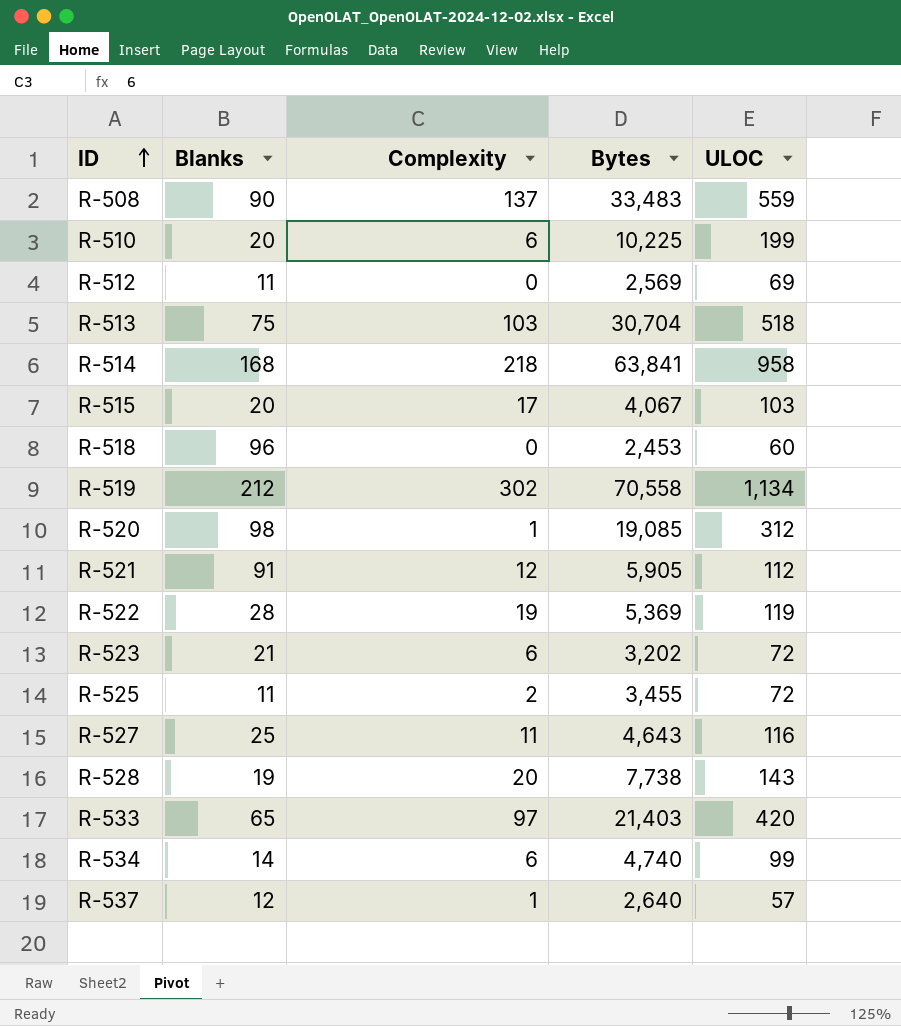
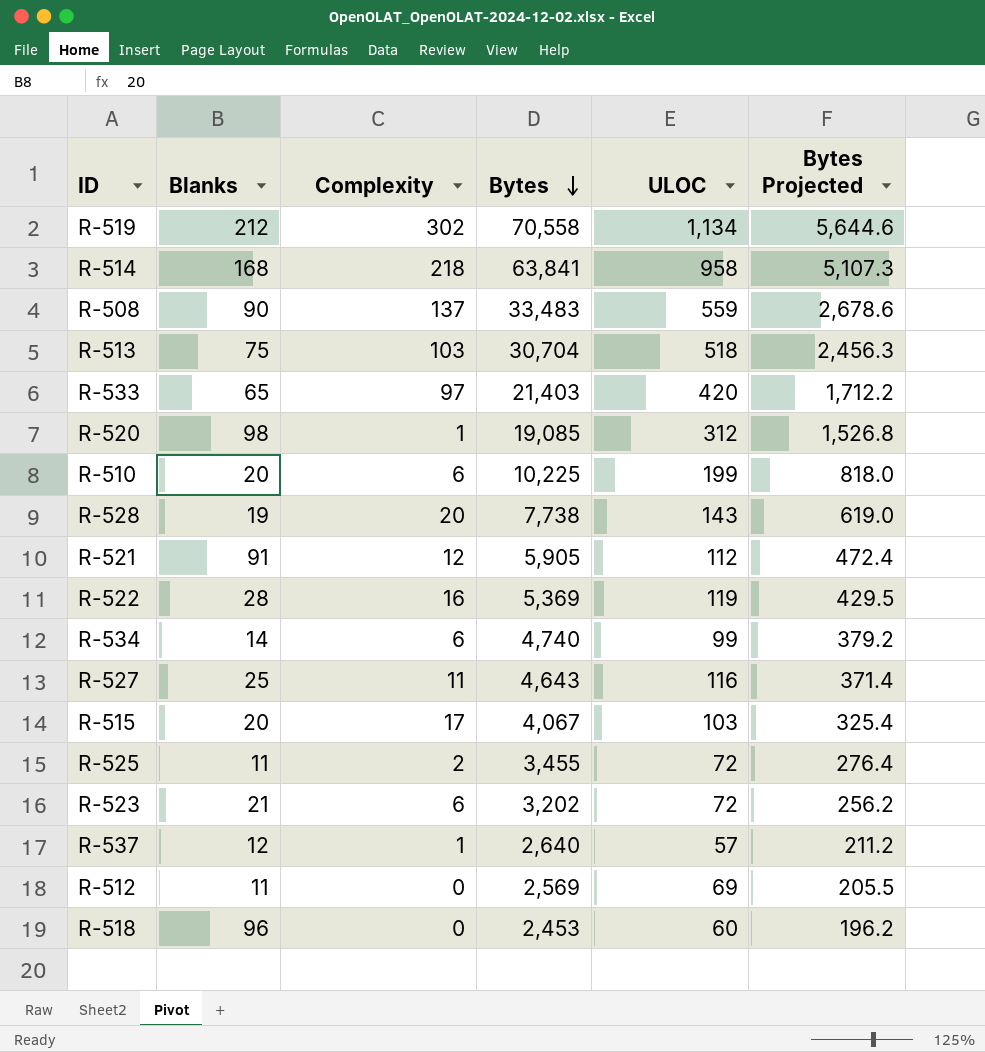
row order: ID ascending -> Bytes descending
column Bytes Projected | formula: none -> [Bytes] * 0.08
R-522 | Complexity: 19 -> 16

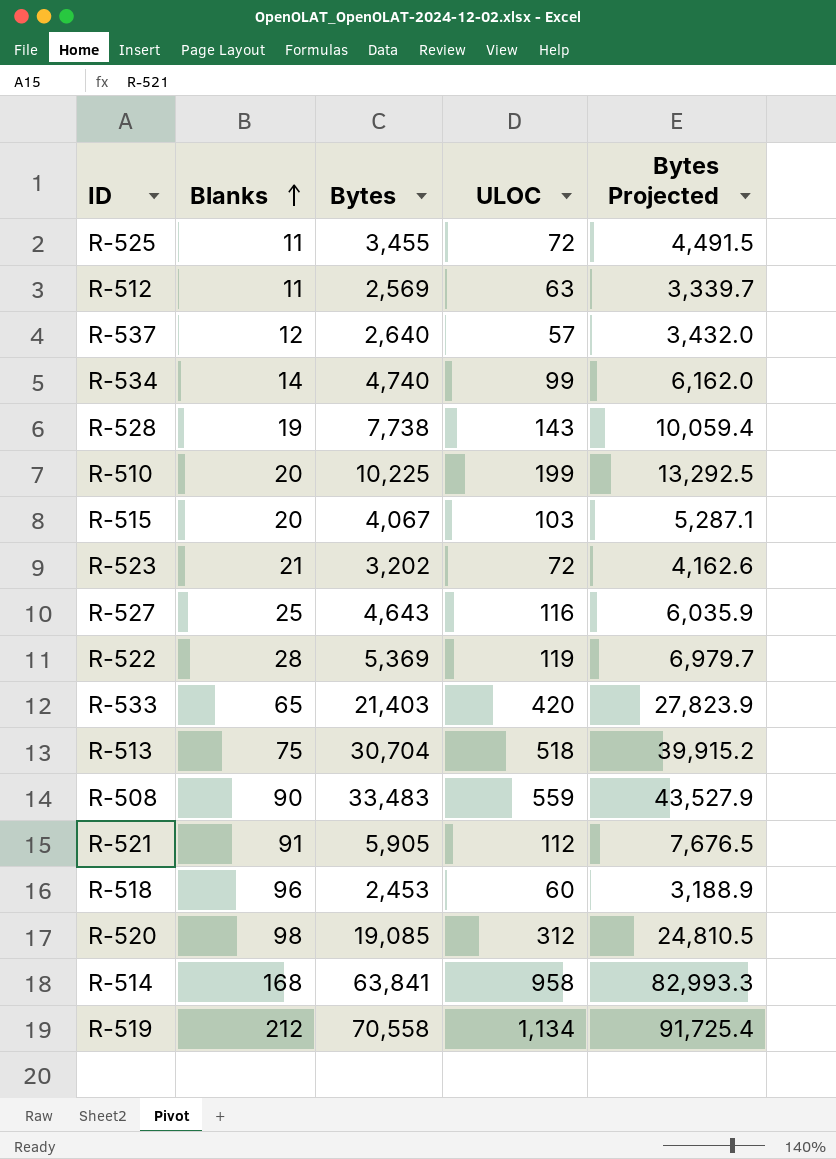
row order: Bytes descending -> Blanks ascending
column Complexity | position: 3 -> none
column Bytes Projected | formula: [Bytes] * 0.08 -> [Bytes] * 1.3
R-512 | ULOC: 69 -> 63

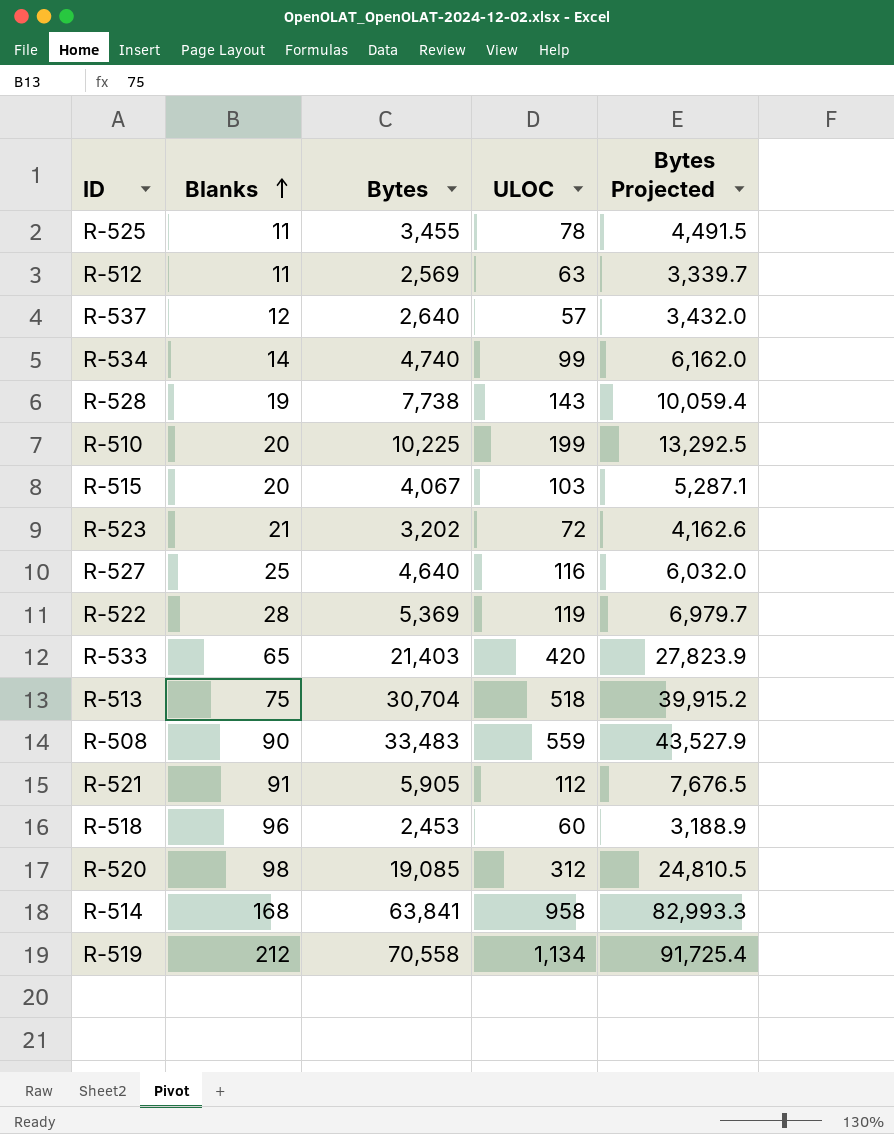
R-525 | ULOC: 72 -> 78
R-527 | Bytes: 4,643 -> 4,640
R-527 | Bytes Projected: 6,035.9 -> 6,032.0

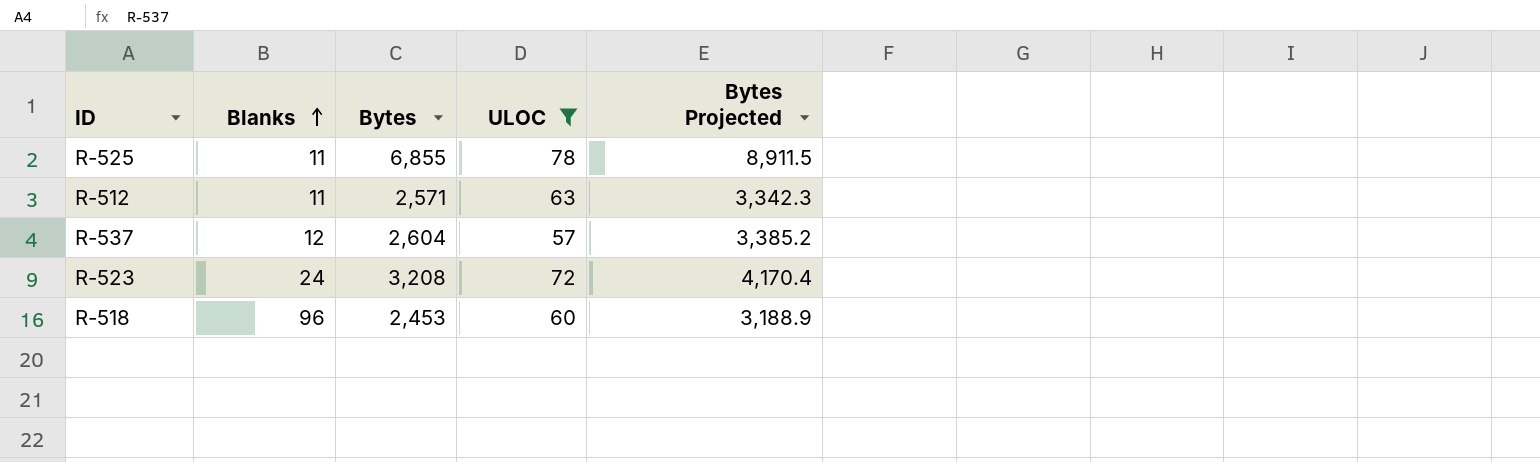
filter: none -> ULOC <= 78
R-525 | Bytes: 3,455 -> 6,855
R-525 | Bytes Projected: 4,491.5 -> 8,911.5
R-512 | Bytes: 2,569 -> 2,571
R-512 | Bytes Projected: 3,339.7 -> 3,342.3
R-537 | Bytes: 2,640 -> 2,604
R-537 | Bytes Projected: 3,432.0 -> 3,385.2
R-523 | Blanks: 21 -> 24
R-523 | Bytes: 3,202 -> 3,208
R-523 | Bytes Projected: 4,162.6 -> 4,170.4

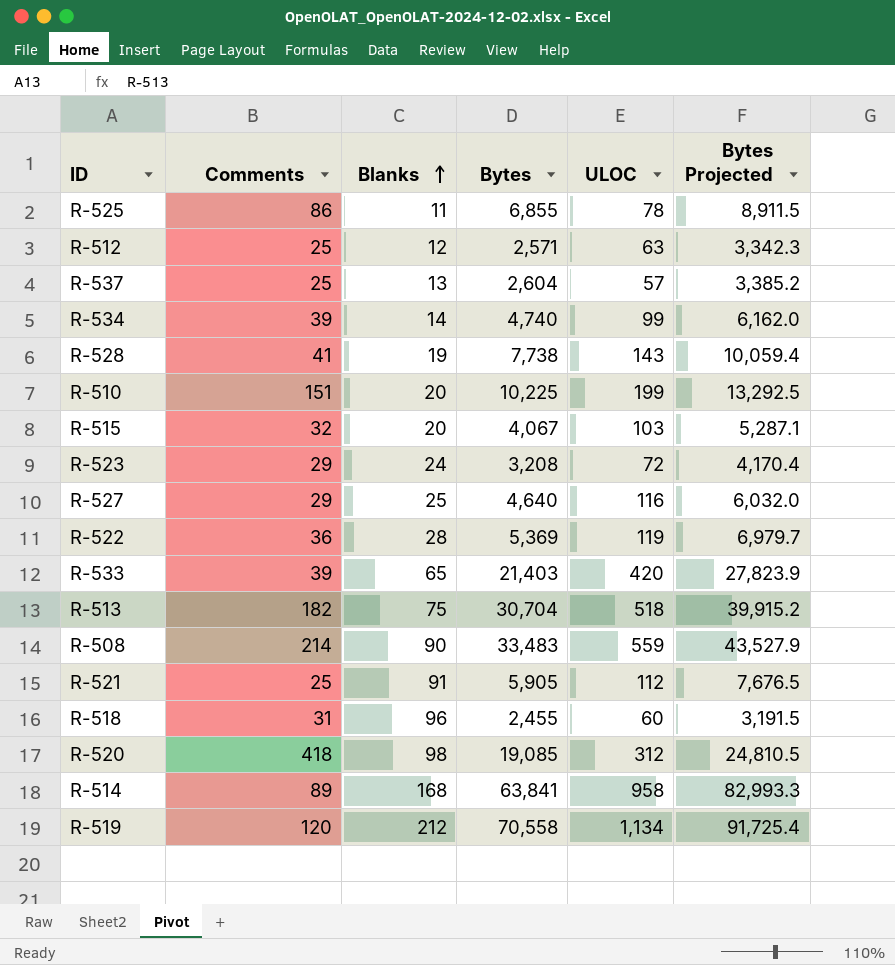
filter: ULOC <= 78 -> none
column Comments | position: none -> 2
R-512 | Blanks: 11 -> 12
R-537 | Blanks: 12 -> 13
R-518 | Bytes: 2,453 -> 2,455
R-518 | Bytes Projected: 3,188.9 -> 3,191.5

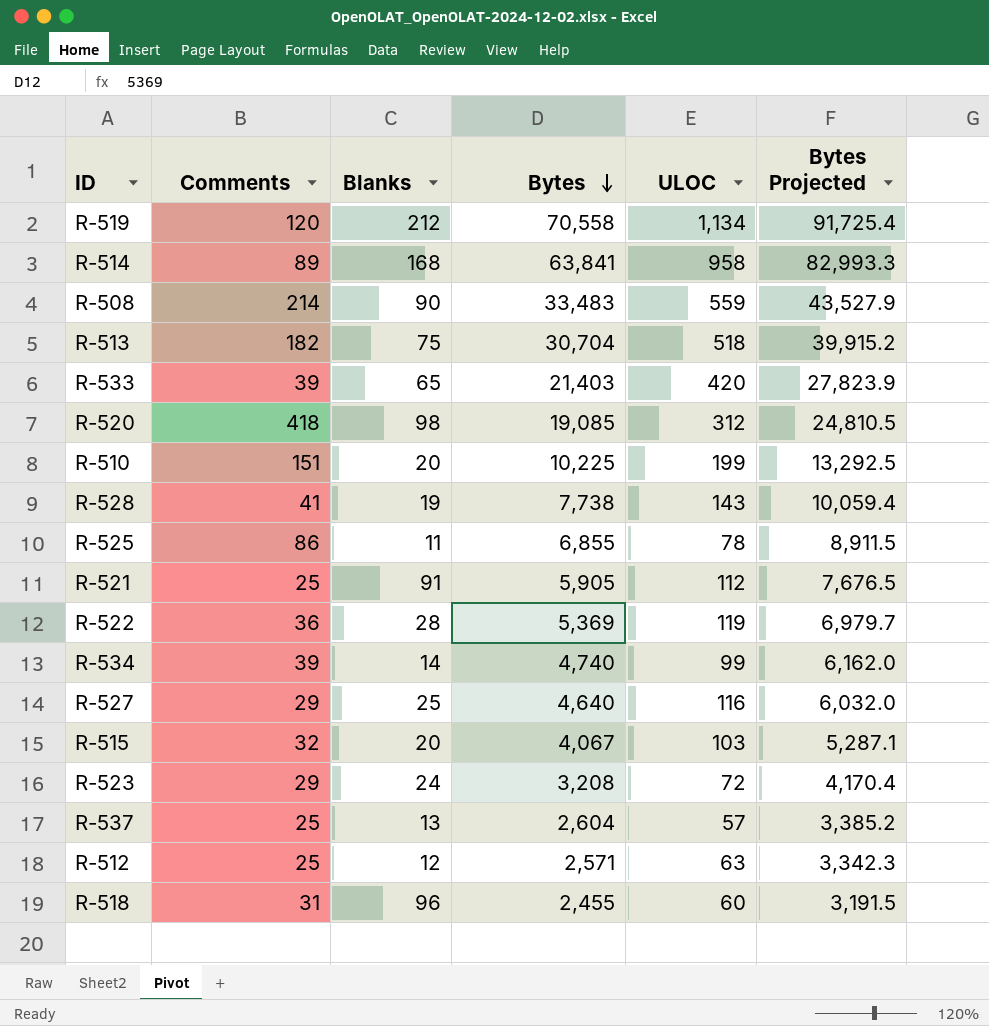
row order: Blanks ascending -> Bytes descending

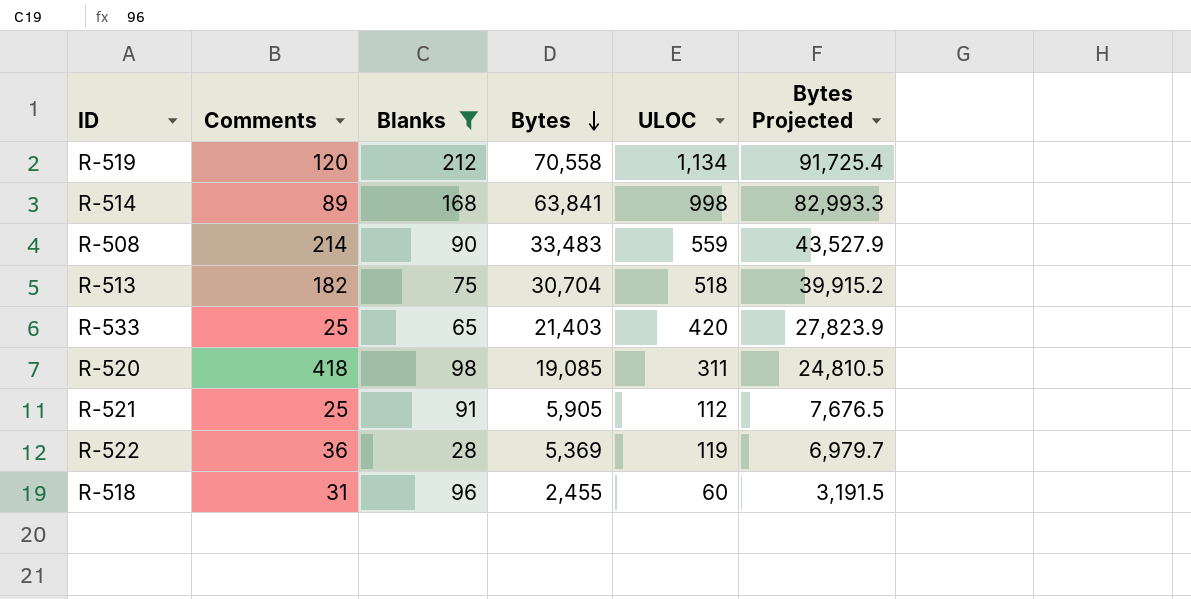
filter: none -> Blanks >= 28
R-514 | ULOC: 958 -> 998
R-533 | Comments: 39 -> 25
R-520 | ULOC: 312 -> 311

